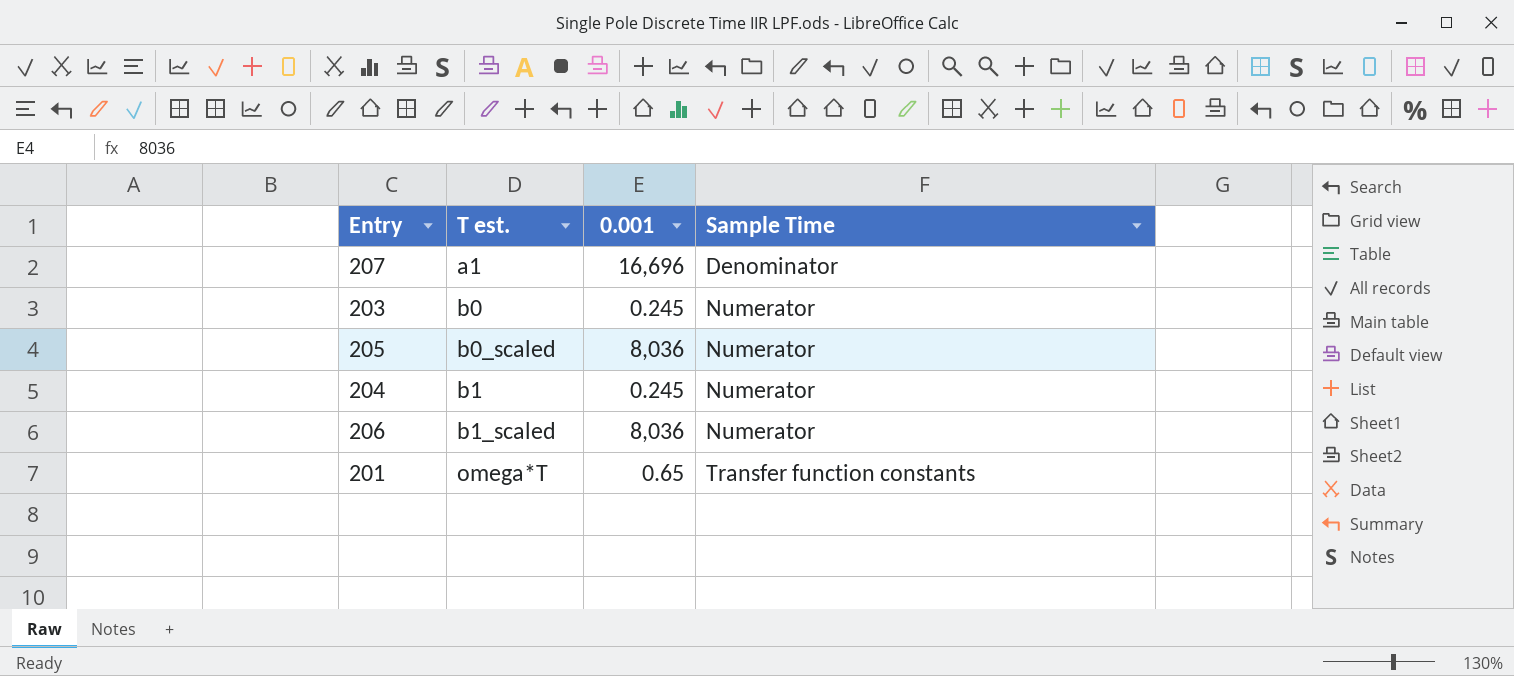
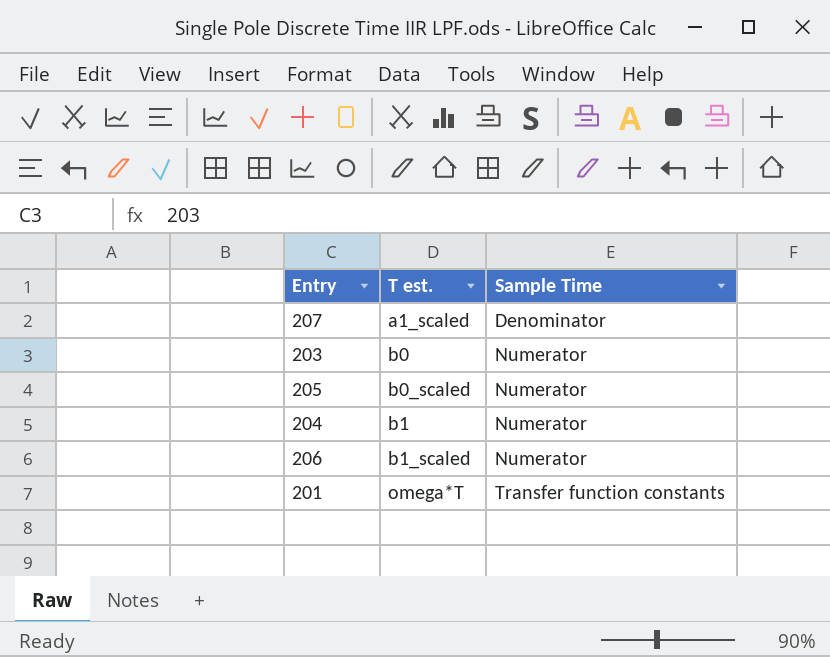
column 0.001 | position: 3 -> none
207 | T est.: a1 -> a1_scaled

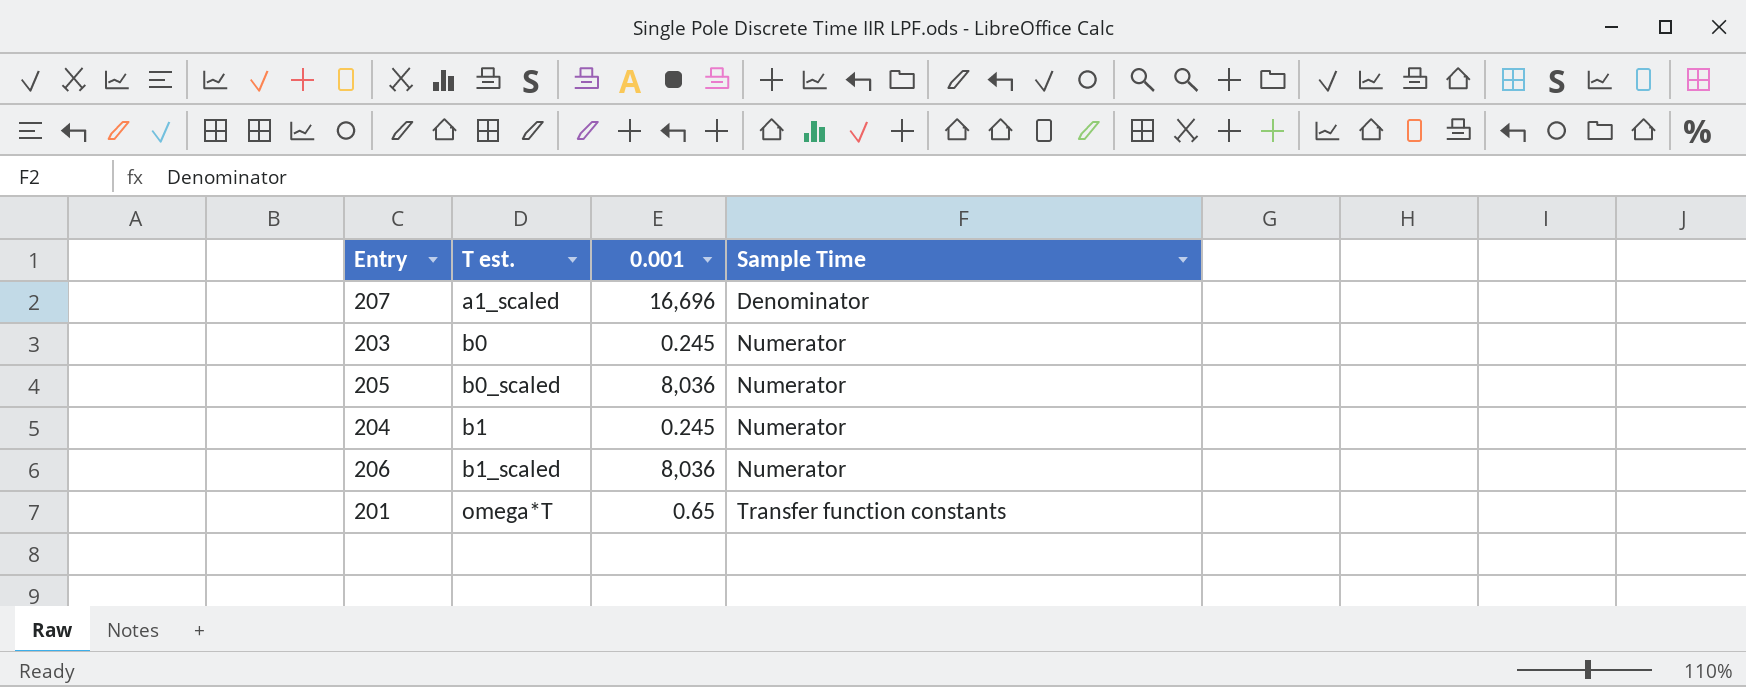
column 0.001 | position: none -> 3

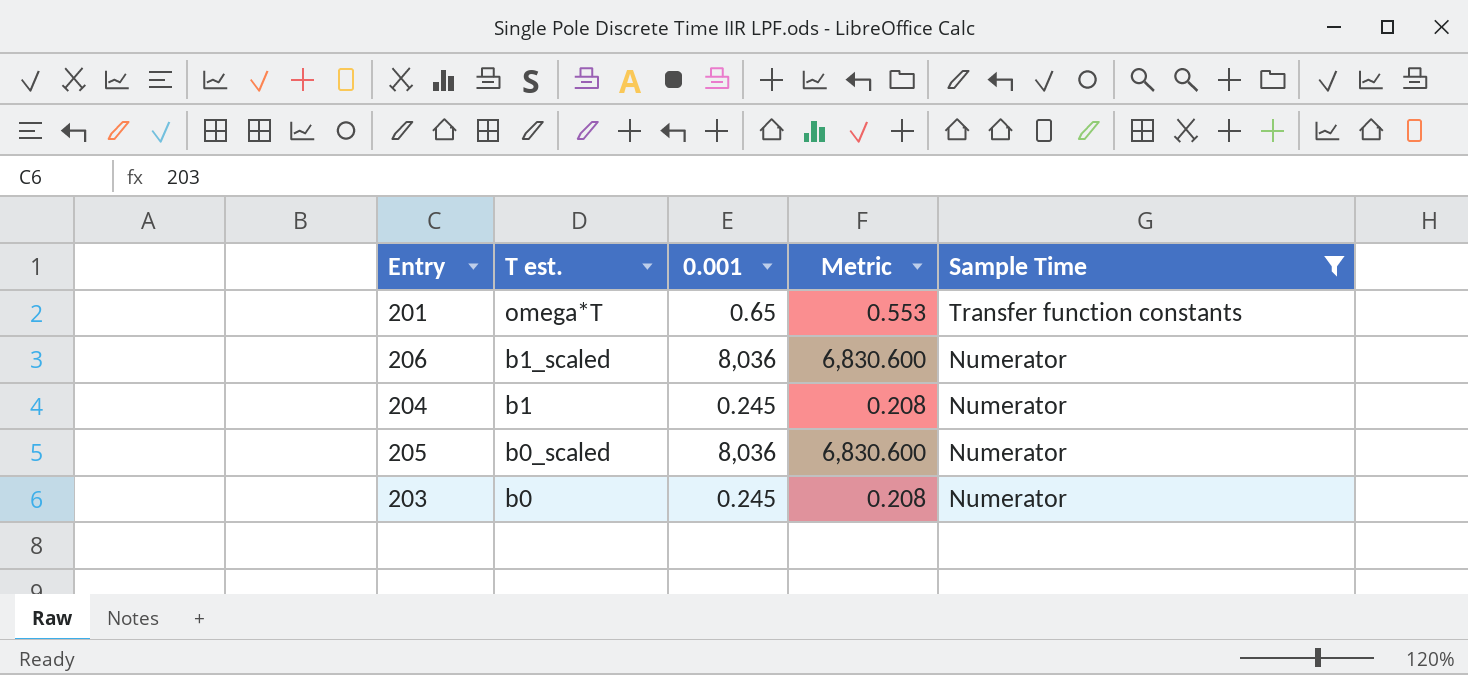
filter: none -> Sample Time != Denominator
row order: T est. ascending -> T est. descending
column Metric | formula: none -> [0.001] * 0.85

